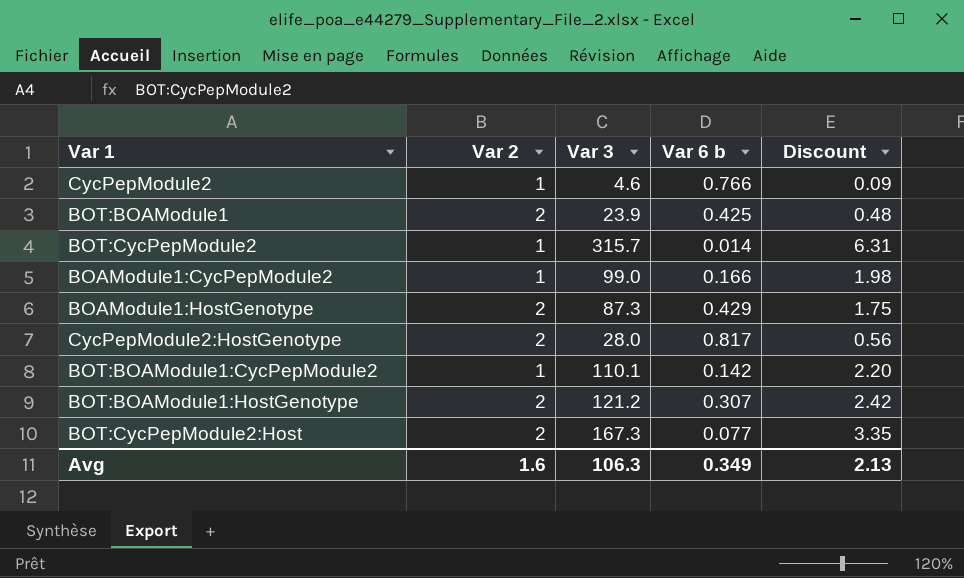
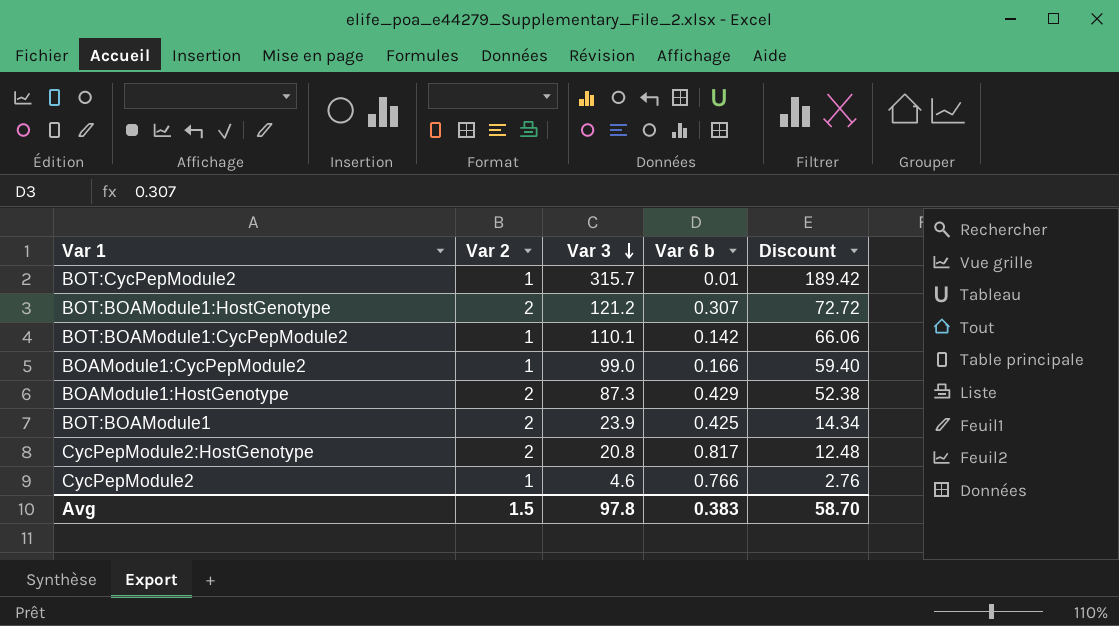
row order: none -> Var 3 descending
column Discount | formula: [Var 3] * 0.02 -> [Var 3] * 0.6
row BOT:CycPepModule2:Host: 2 | 167.3 | 0.077 | 3.35 -> none
BOT:CycPepModule2 | Var 6 b: 0.014 -> 0.01
CycPepModule2:HostGenotype | Var 3: 28.0 -> 20.8
Avg | Var 2: 1.6 -> 1.5
Avg | Var 3: 106.3 -> 97.8
Avg | Var 6 b: 0.349 -> 0.383
Avg | Discount: 2.13 -> 58.70

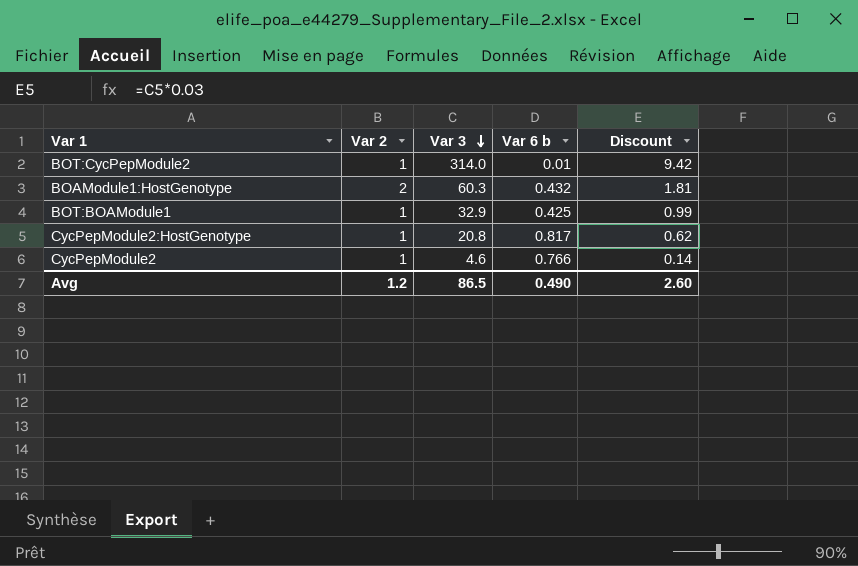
column Discount | formula: [Var 3] * 0.6 -> [Var 3] * 0.03
row BOT:BOAModule1:HostGenotype: 2 | 121.2 | 0.307 | 72.72 -> none
row BOT:BOAModule1:CycPepModule2: 1 | 110.1 | 0.142 | 66.06 -> none
row BOAModule1:CycPepModule2: 1 | 99.0 | 0.166 | 59.40 -> none
BOT:CycPepModule2 | Var 3: 315.7 -> 314.0
BOAModule1:HostGenotype | Var 3: 87.3 -> 60.3
BOAModule1:HostGenotype | Var 6 b: 0.429 -> 0.432
BOT:BOAModule1 | Var 2: 2 -> 1
BOT:BOAModule1 | Var 3: 23.9 -> 32.9
CycPepModule2:HostGenotype | Var 2: 2 -> 1
Avg | Var 2: 1.5 -> 1.2
Avg | Var 3: 97.8 -> 86.5
Avg | Var 6 b: 0.383 -> 0.490
Avg | Discount: 58.70 -> 2.60

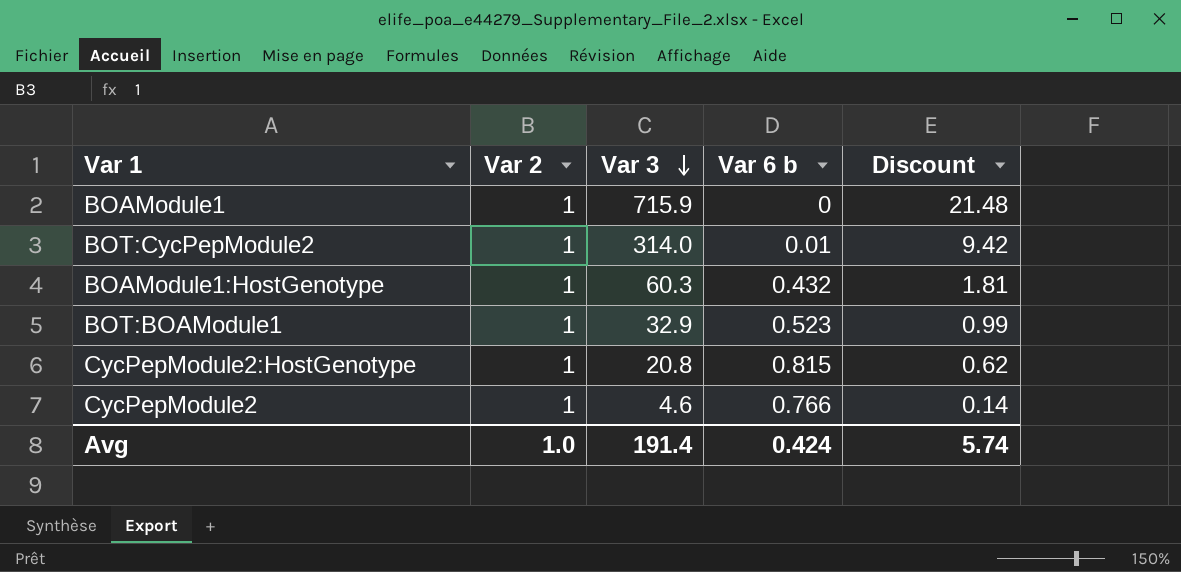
row BOAModule1: none -> 1 | 715.9 | 0 | 21.48
BOAModule1:HostGenotype | Var 2: 2 -> 1
BOT:BOAModule1 | Var 6 b: 0.425 -> 0.523
CycPepModule2:HostGenotype | Var 6 b: 0.817 -> 0.815
Avg | Var 2: 1.2 -> 1.0
Avg | Var 3: 86.5 -> 191.4
Avg | Var 6 b: 0.490 -> 0.424
Avg | Discount: 2.60 -> 5.74

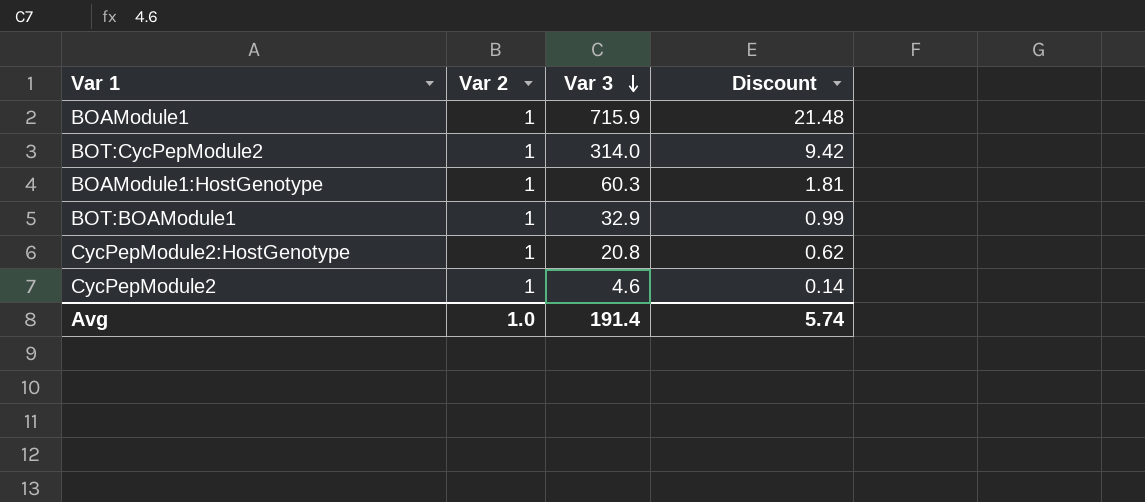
column Var 6 b | position: 4 -> none

